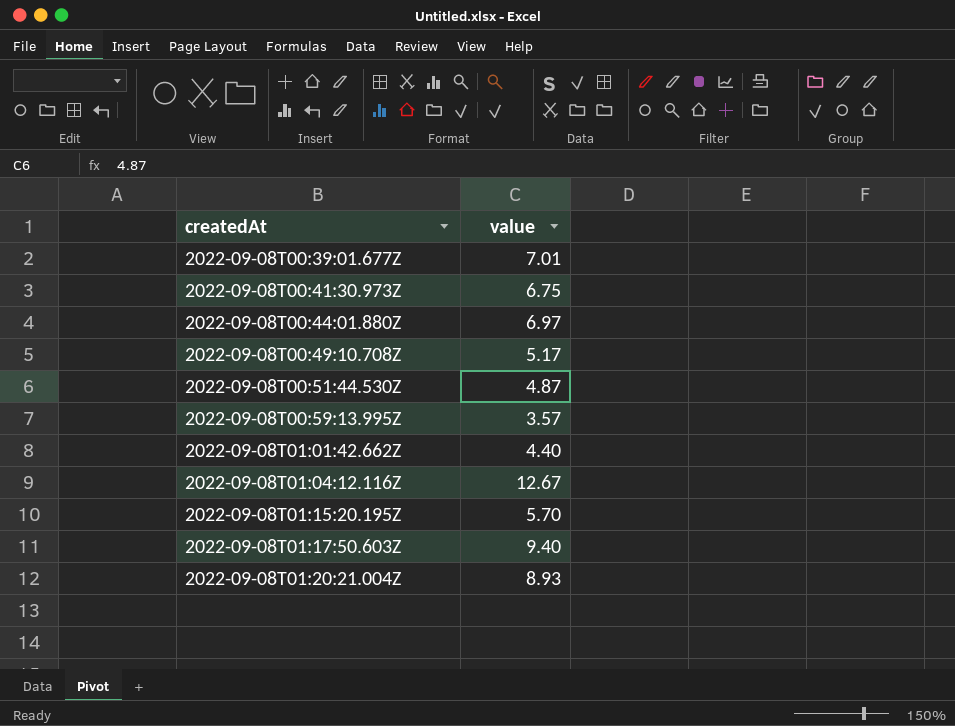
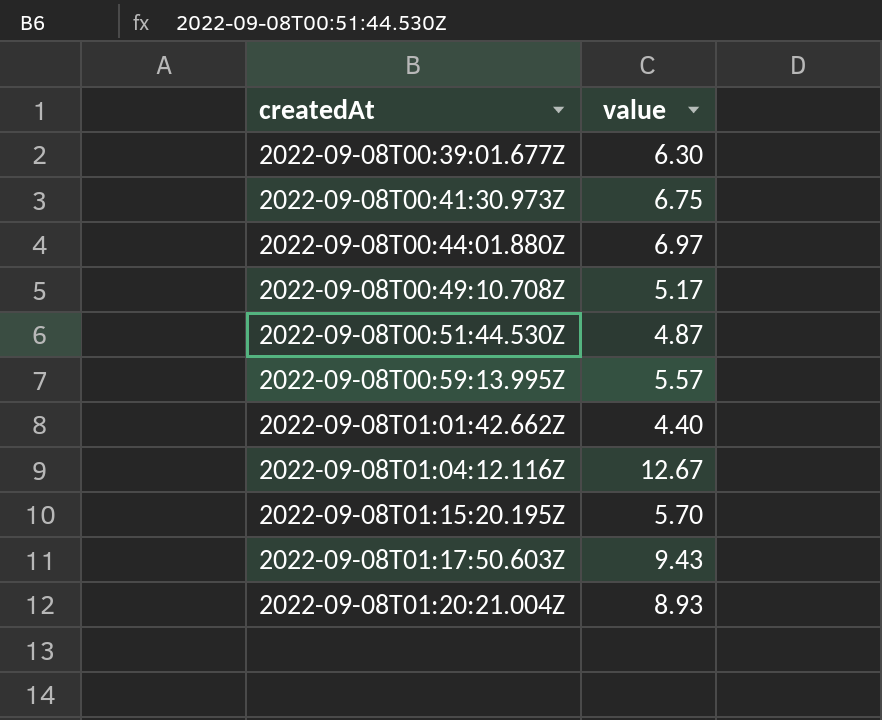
2022-09-08T00:39:01.677Z | value: 7.01 -> 6.30
2022-09-08T00:59:13.995Z | value: 3.57 -> 5.57
2022-09-08T01:17:50.603Z | value: 9.40 -> 9.43

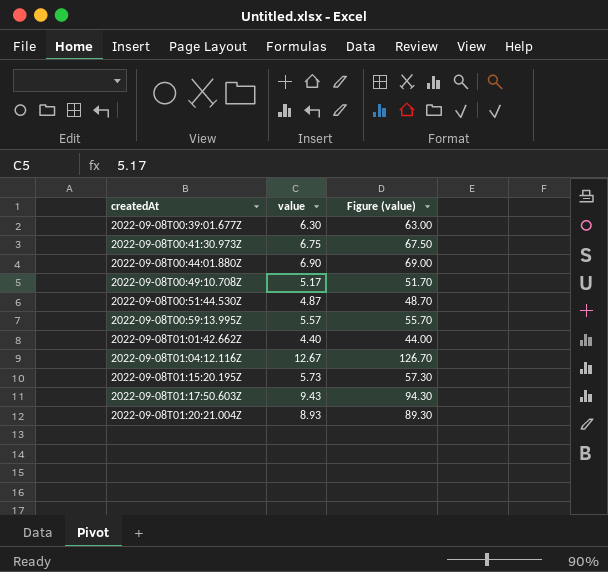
column Figure (value) | formula: none -> [value] * 10
2022-09-08T00:44:01.880Z | value: 6.97 -> 6.90
2022-09-08T01:15:20.195Z | value: 5.70 -> 5.73

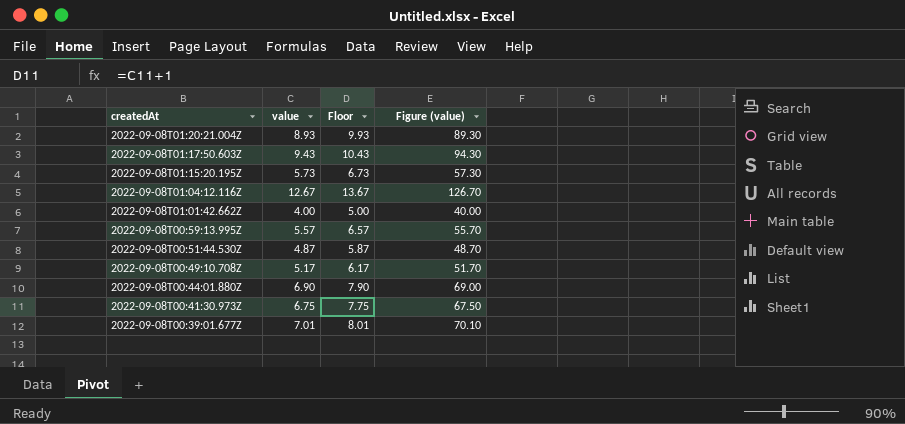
row order: createdAt ascending -> createdAt descending
column Floor | formula: none -> [value] + 1
2022-09-08T01:01:42.662Z | value: 4.40 -> 4.00
2022-09-08T01:01:42.662Z | Figure (value): 44.00 -> 40.00
2022-09-08T00:39:01.677Z | value: 6.30 -> 7.01
2022-09-08T00:39:01.677Z | Figure (value): 63.00 -> 70.10

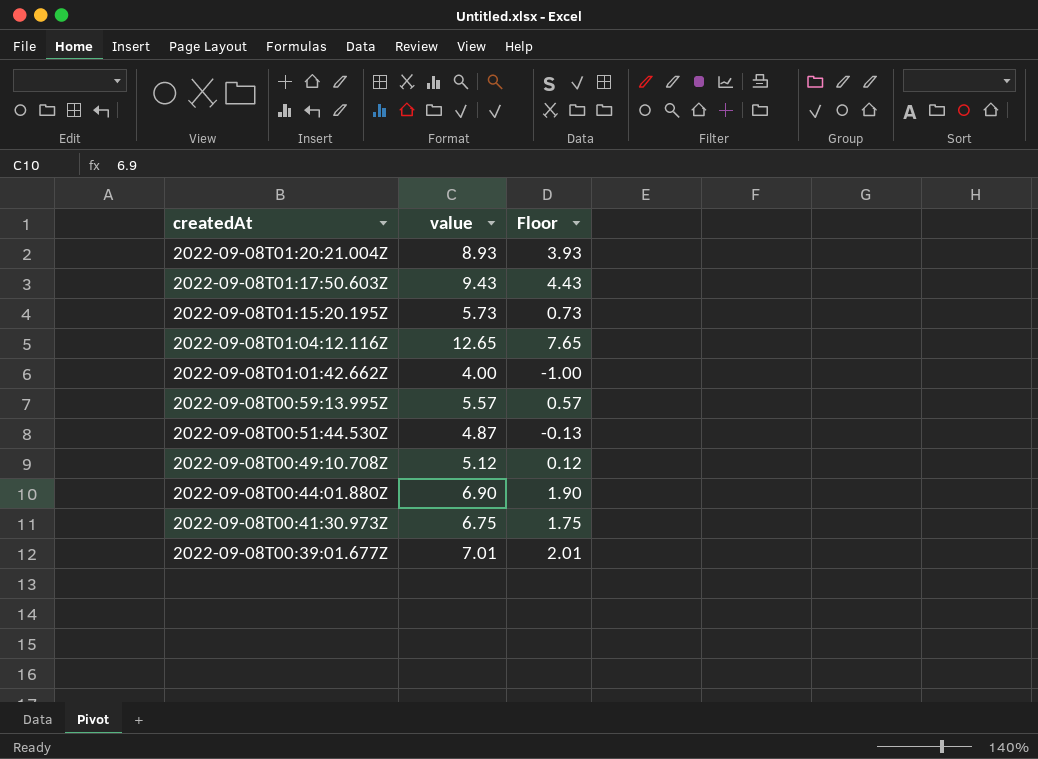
column Figure (value) | formula: [value] * 10 -> none
column Floor | formula: [value] + 1 -> [value] - 5
2022-09-08T01:04:12.116Z | value: 12.67 -> 12.65
2022-09-08T00:49:10.708Z | value: 5.17 -> 5.12

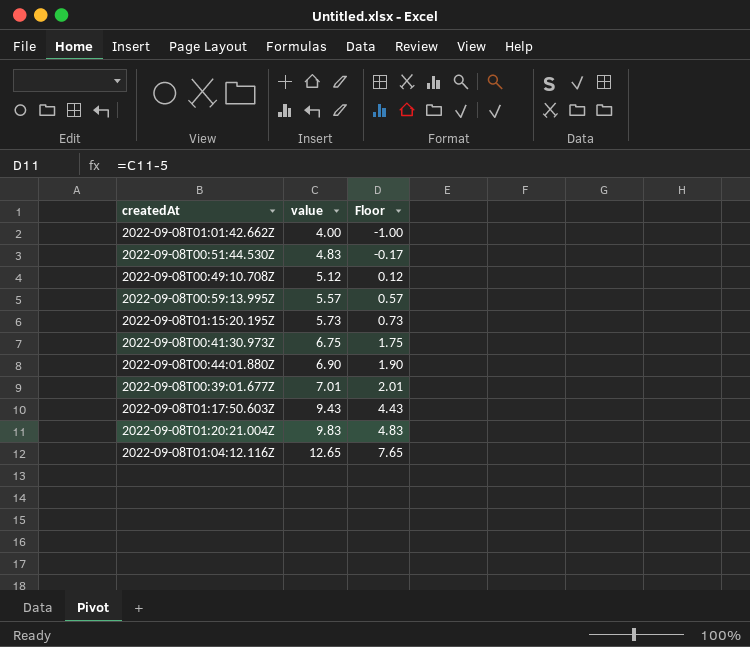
row order: createdAt descending -> value ascending
2022-09-08T00:51:44.530Z | value: 4.87 -> 4.83
2022-09-08T00:51:44.530Z | Floor: -0.13 -> -0.17
2022-09-08T01:20:21.004Z | value: 8.93 -> 9.83
2022-09-08T01:20:21.004Z | Floor: 3.93 -> 4.83

